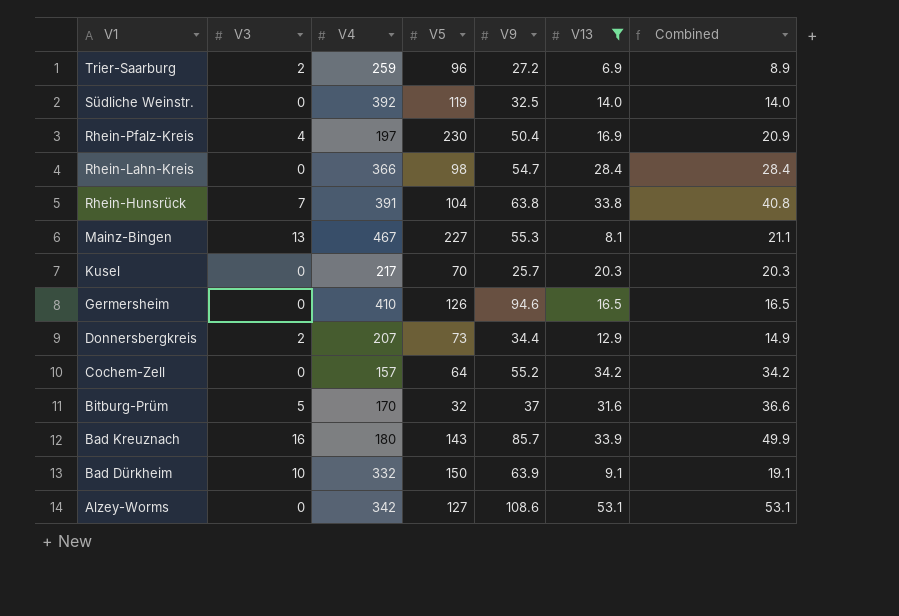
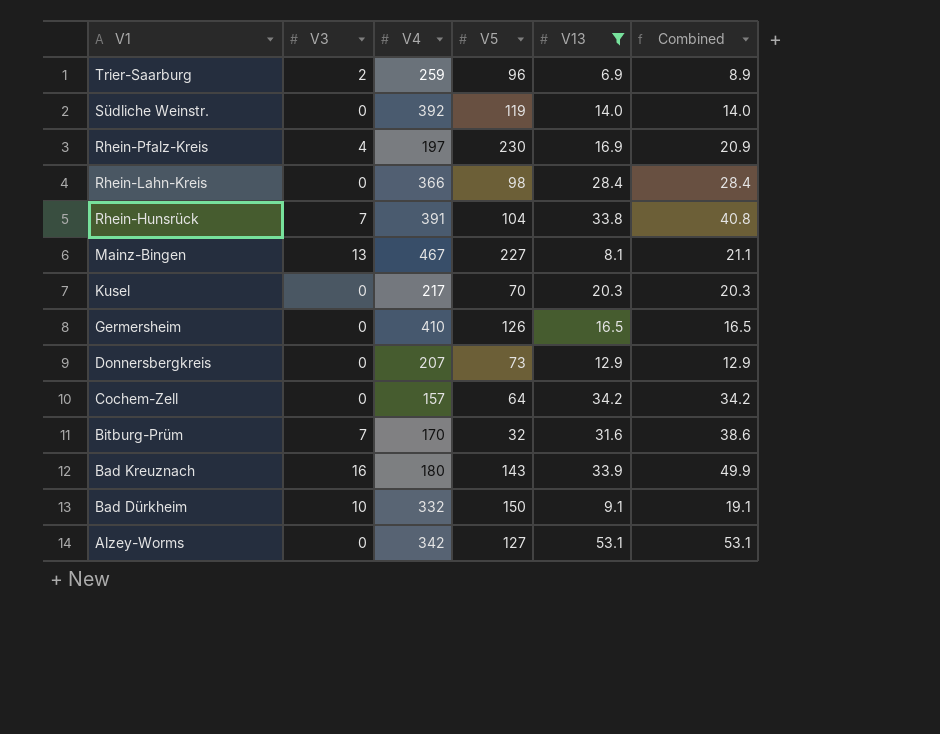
column V9 | position: 5 -> none
Donnersbergkreis | V3: 2 -> 0
Donnersbergkreis | Combined: 14.9 -> 12.9
Bitburg-Prüm | V3: 5 -> 7
Bitburg-Prüm | Combined: 36.6 -> 38.6

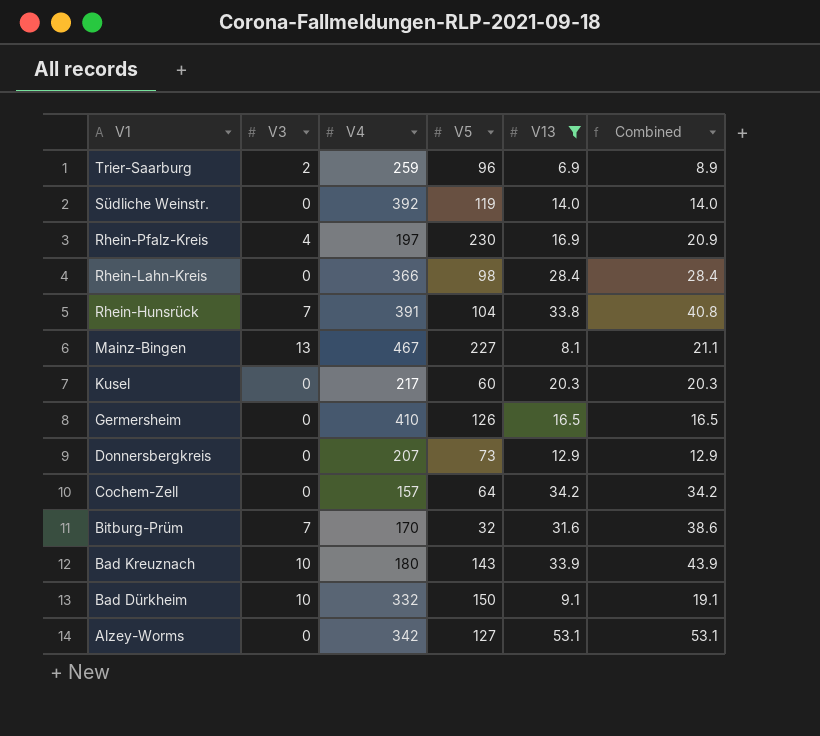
Kusel | V5: 70 -> 60
Bad Kreuznach | V3: 16 -> 10
Bad Kreuznach | Combined: 49.9 -> 43.9

